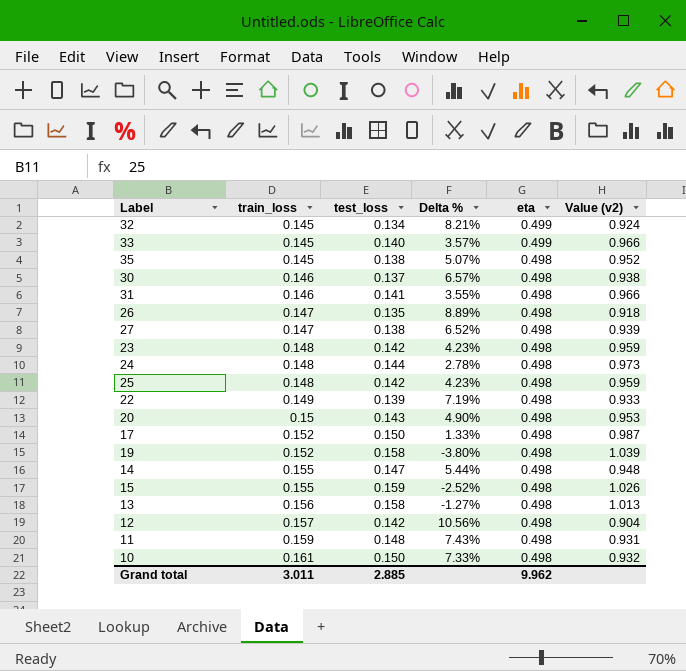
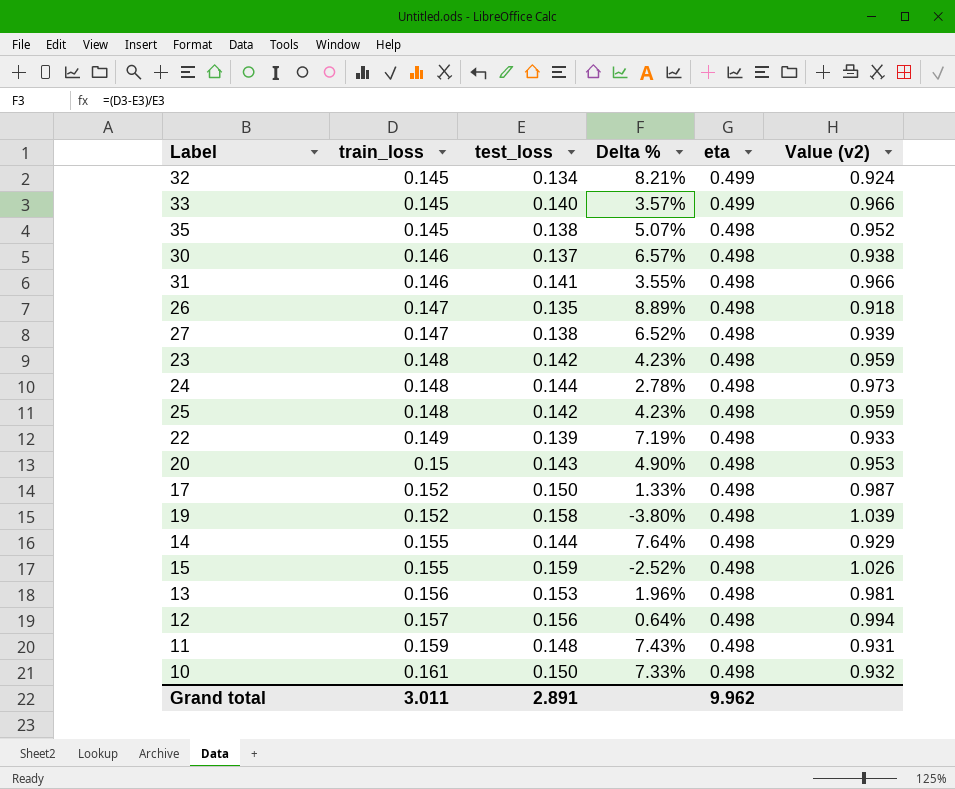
14 | test_loss: 0.147 -> 0.144
14 | Delta %: 5.44% -> 7.64%
14 | Value (v2): 0.948 -> 0.929
13 | test_loss: 0.158 -> 0.153
13 | Delta %: -1.27% -> 1.96%
13 | Value (v2): 1.013 -> 0.981
12 | test_loss: 0.142 -> 0.156
12 | Delta %: 10.56% -> 0.64%
12 | Value (v2): 0.904 -> 0.994
Grand total | test_loss: 2.885 -> 2.891

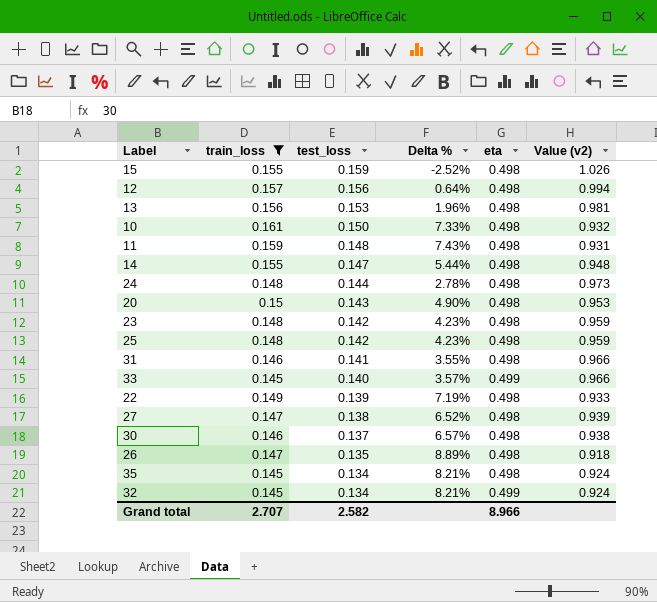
filter: none -> train_loss != 0.152
row order: train_loss ascending -> test_loss descending
14 | test_loss: 0.144 -> 0.147
14 | Delta %: 7.64% -> 5.44%
14 | Value (v2): 0.929 -> 0.948
35 | test_loss: 0.138 -> 0.134
35 | Delta %: 5.07% -> 8.21%
35 | Value (v2): 0.952 -> 0.924
Grand total | train_loss: 3.011 -> 2.707
Grand total | test_loss: 2.891 -> 2.582
Grand total | eta: 9.962 -> 8.966

